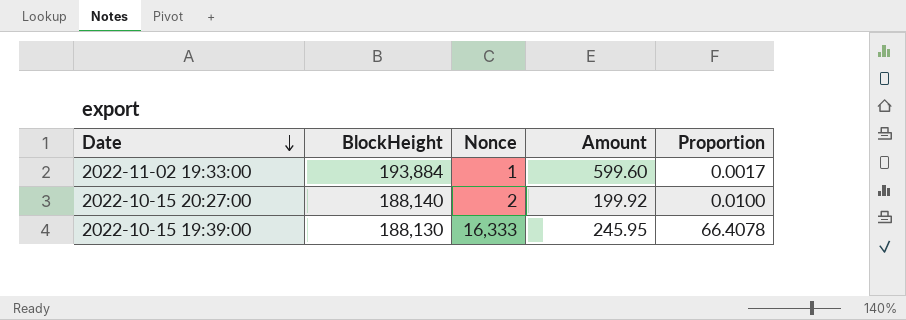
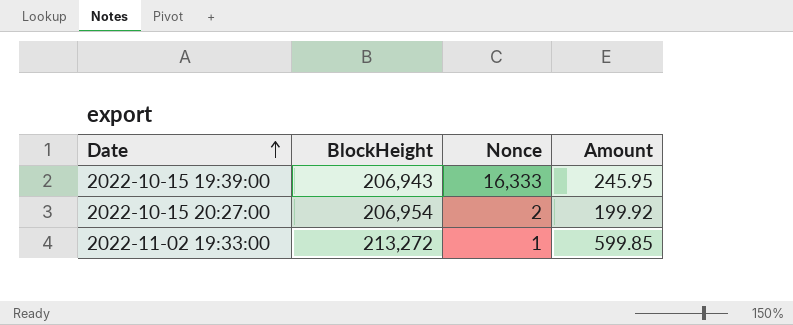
row order: Date descending -> Date ascending
column Proportion | formula: [Nonce] / [Amount] -> none
2022-10-15 19:39:00 | BlockHeight: 188,130 -> 206,943
2022-10-15 20:27:00 | BlockHeight: 188,140 -> 206,954
2022-11-02 19:33:00 | BlockHeight: 193,884 -> 213,272
2022-11-02 19:33:00 | Amount: 599.60 -> 599.85

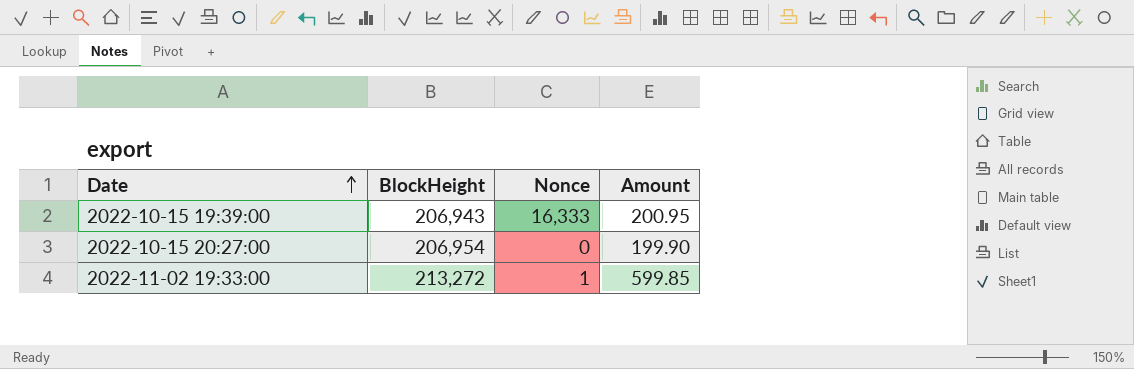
2022-10-15 19:39:00 | Amount: 245.95 -> 200.95
2022-10-15 20:27:00 | Nonce: 2 -> 0
2022-10-15 20:27:00 | Amount: 199.92 -> 199.90

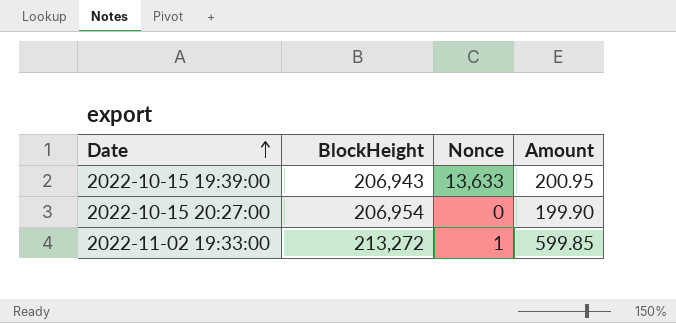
2022-10-15 19:39:00 | Nonce: 16,333 -> 13,633

